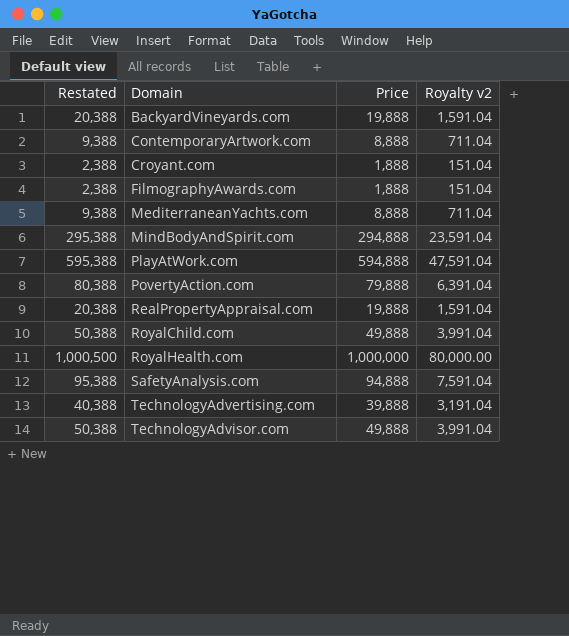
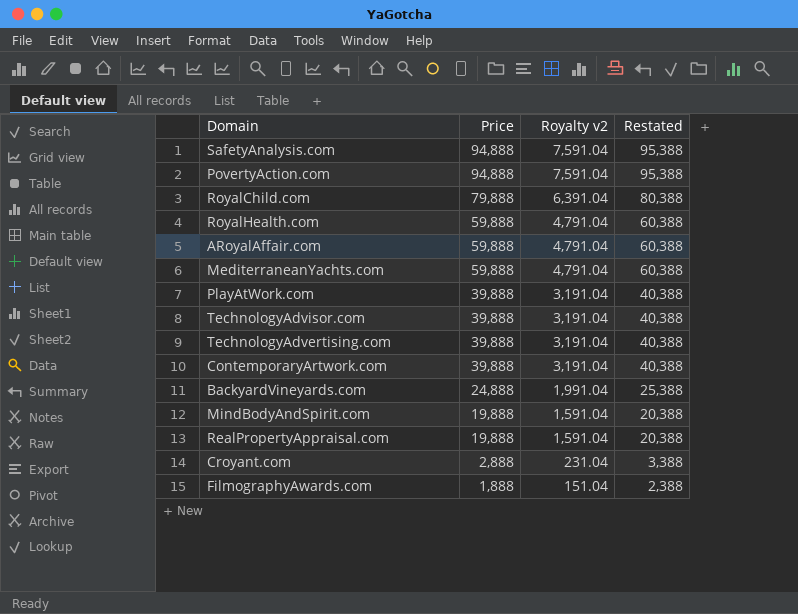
row order: Domain ascending -> Price descending
column Restated | position: 1 -> 4
PovertyAction.com | Price: 79,888 -> 94,888
PovertyAction.com | Royalty v2: 6,391.04 -> 7,591.04
PovertyAction.com | Restated: 80,388 -> 95,388
RoyalChild.com | Price: 49,888 -> 79,888
RoyalChild.com | Royalty v2: 3,991.04 -> 6,391.04
RoyalChild.com | Restated: 50,388 -> 80,388
RoyalHealth.com | Price: 1,000,000 -> 59,888
RoyalHealth.com | Royalty v2: 80,000.00 -> 4,791.04
RoyalHealth.com | Restated: 1,000,500 -> 60,388
row ARoyalAffair.com: none -> 59,888 | 4,791.04 | 60,388
MediterraneanYachts.com | Price: 8,888 -> 59,888
MediterraneanYachts.com | Royalty v2: 711.04 -> 4,791.04
MediterraneanYachts.com | Restated: 9,388 -> 60,388
PlayAtWork.com | Price: 594,888 -> 39,888
PlayAtWork.com | Royalty v2: 47,591.04 -> 3,191.04
PlayAtWork.com | Restated: 595,388 -> 40,388
TechnologyAdvisor.com | Price: 49,888 -> 39,888
TechnologyAdvisor.com | Royalty v2: 3,991.04 -> 3,191.04
TechnologyAdvisor.com | Restated: 50,388 -> 40,388
ContemporaryArtwork.com | Price: 8,888 -> 39,888
ContemporaryArtwork.com | Royalty v2: 711.04 -> 3,191.04
ContemporaryArtwork.com | Restated: 9,388 -> 40,388
BackyardVineyards.com | Price: 19,888 -> 24,888
BackyardVineyards.com | Royalty v2: 1,591.04 -> 1,991.04
BackyardVineyards.com | Restated: 20,388 -> 25,388
MindBodyAndSpirit.com | Price: 294,888 -> 19,888
MindBodyAndSpirit.com | Royalty v2: 23,591.04 -> 1,591.04
MindBodyAndSpirit.com | Restated: 295,388 -> 20,388
Croyant.com | Price: 1,888 -> 2,888
Croyant.com | Royalty v2: 151.04 -> 231.04
Croyant.com | Restated: 2,388 -> 3,388

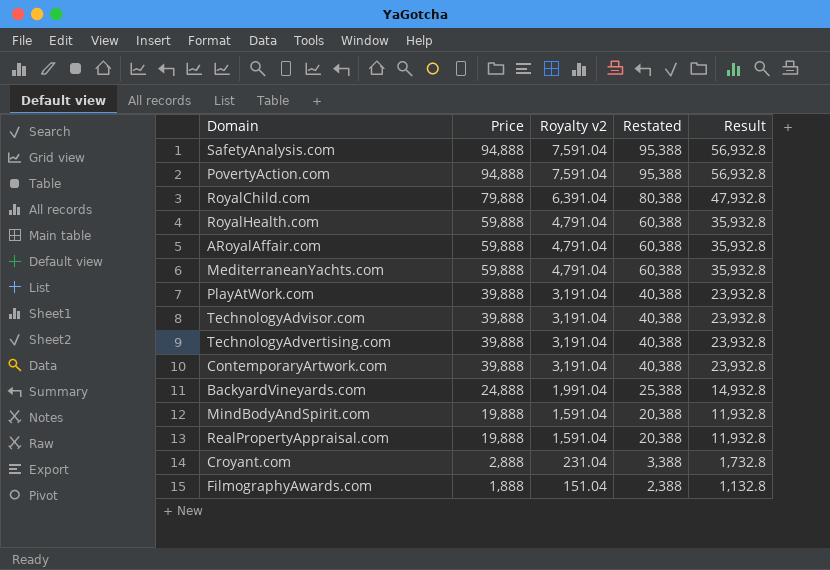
column Result | formula: none -> [Price] * 0.6

